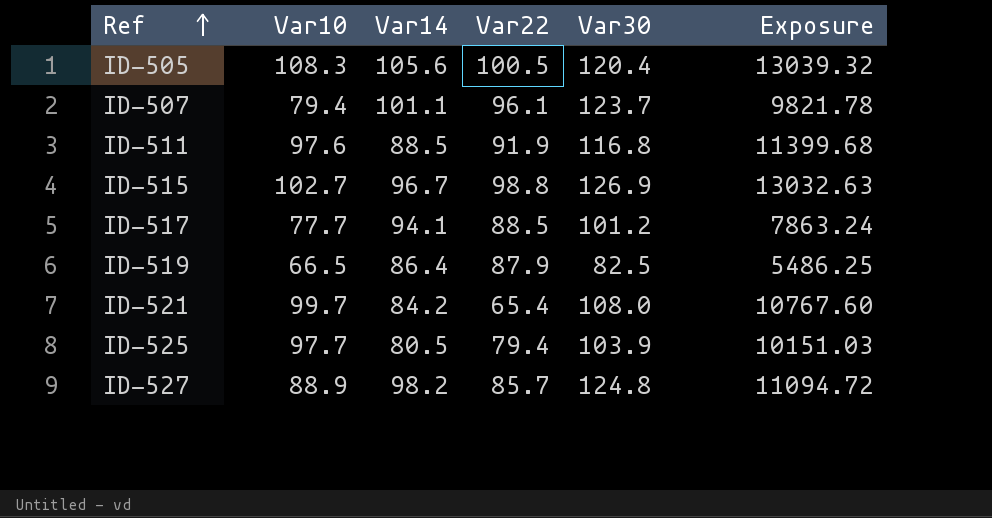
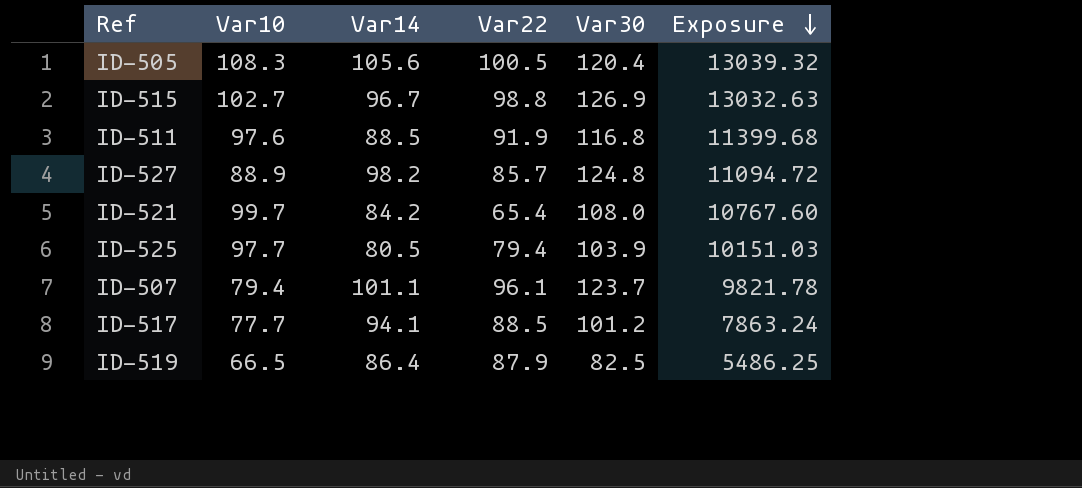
row order: Ref ascending -> Exposure descending

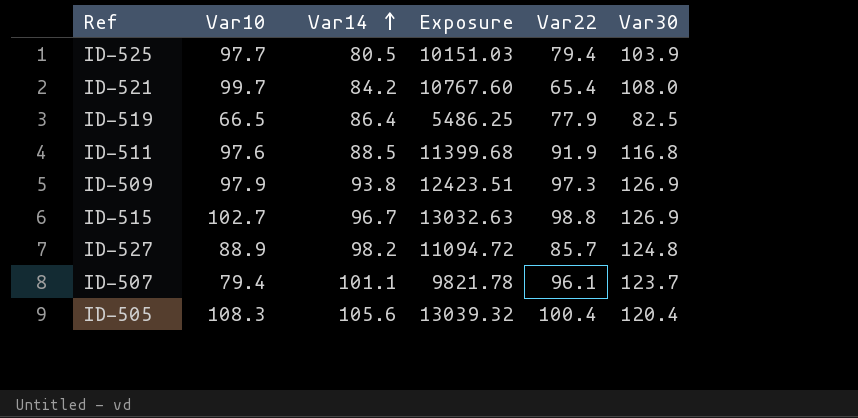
row order: Exposure descending -> Var14 ascending
column Exposure | position: 6 -> 4
row ID-517: 77.7 | 94.1 | 88.5 | 101.2 | 7863.24 -> none
ID-519 | Var22: 87.9 -> 77.9
row ID-509: none -> 97.9 | 93.8 | 12423.51 | 97.3 | 126.9
ID-505 | Var22: 100.5 -> 100.4

